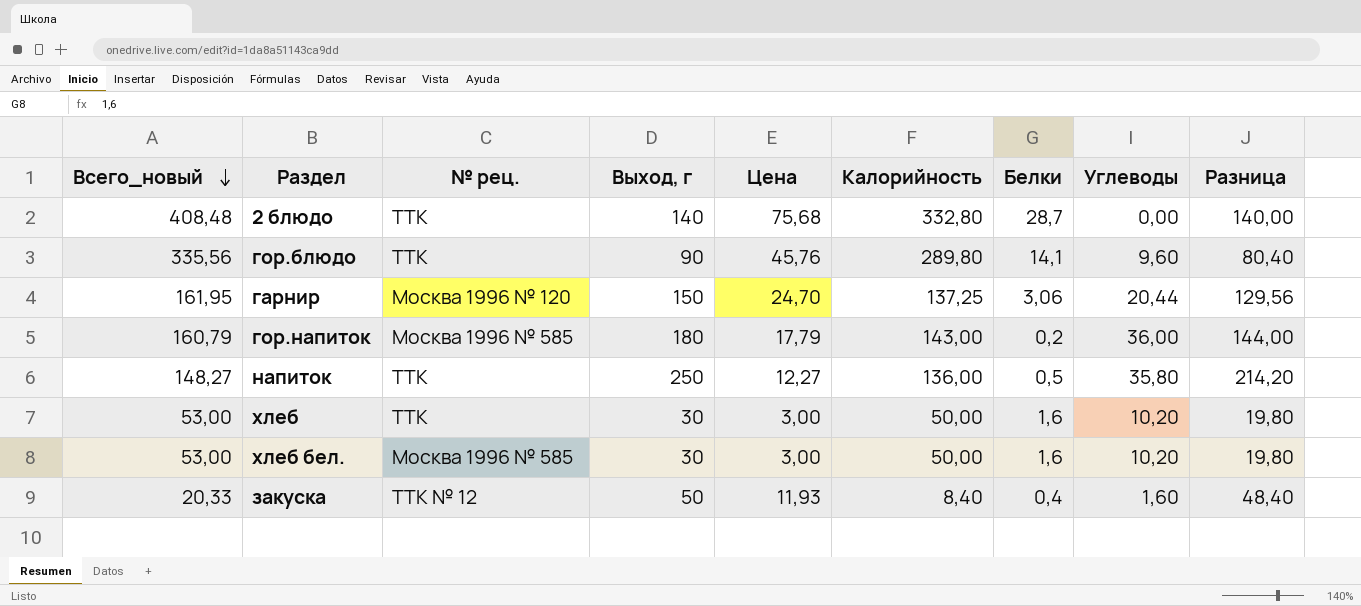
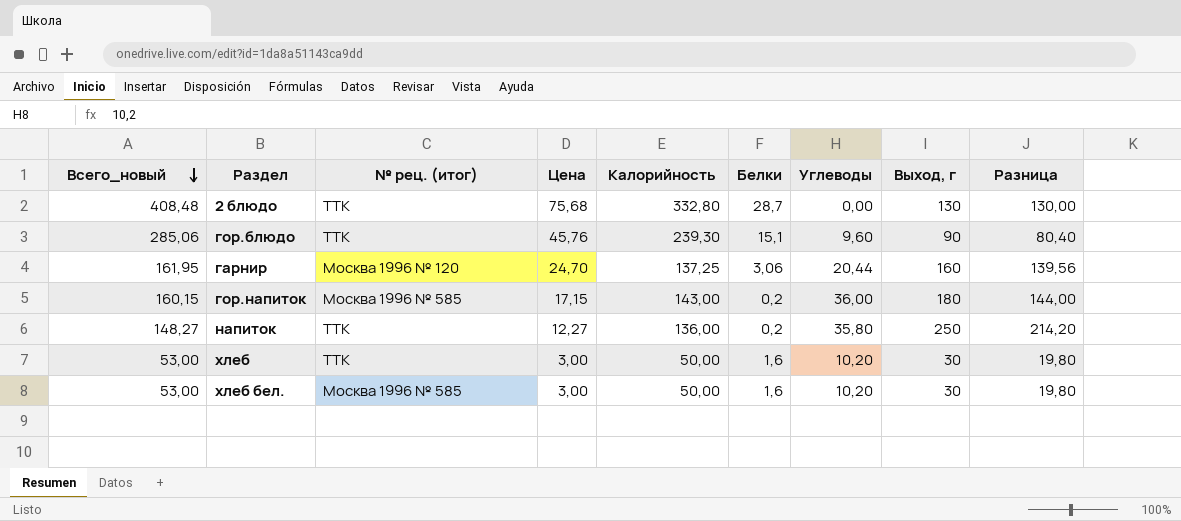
column name: № рец. -> № рец. (итог)
column Выход, г | position: 4 -> 8
row закуска: 20,33 | ТТК № 12 | 50 | 11,93 | 8,40 | 0,4 | 1,60 | 48,40 -> none
2 блюдо | Выход, г: 140 -> 130
2 блюдо | Разница: 140,00 -> 130,00
гор.блюдо | Всего_новый: 335,56 -> 285,06
гор.блюдо | Калорийность: 289,80 -> 239,30
гор.блюдо | Белки: 14,1 -> 15,1
гарнир | Выход, г: 150 -> 160
гарнир | Разница: 129,56 -> 139,56
гор.напиток | Всего_новый: 160,79 -> 160,15
гор.напиток | Цена: 17,79 -> 17,15
напиток | Белки: 0,5 -> 0,2

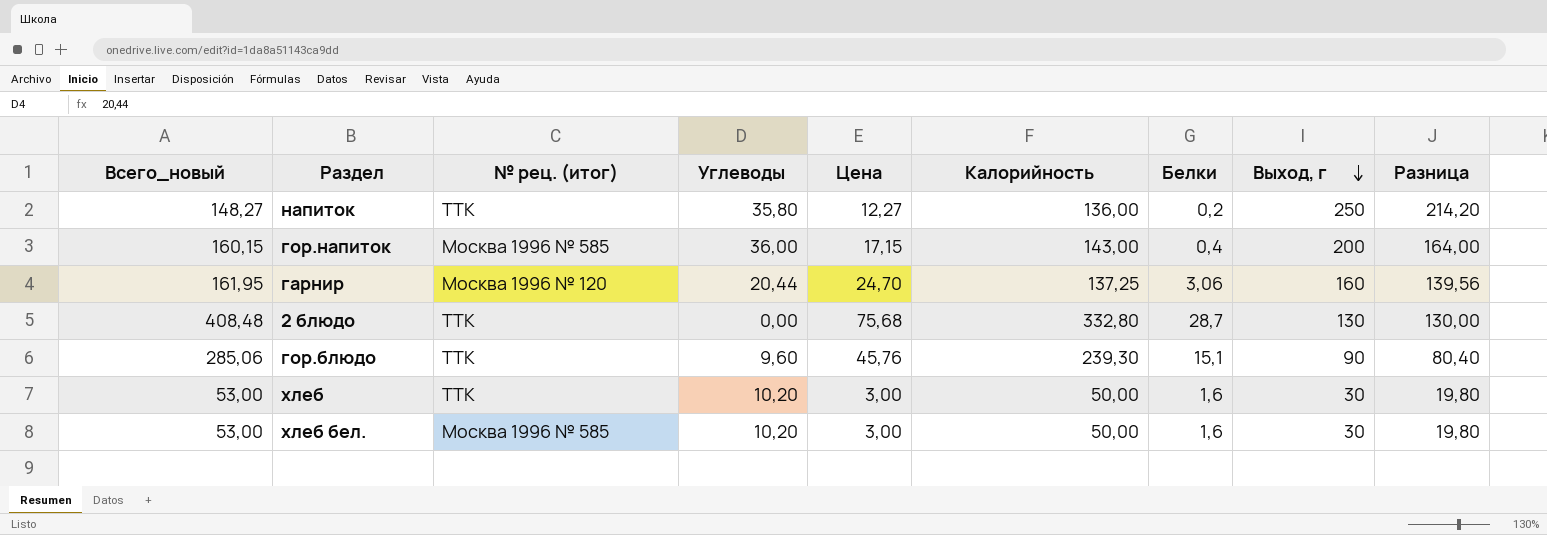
row order: Всего_новый descending -> Выход, г descending
column Углеводы | position: 7 -> 4
гор.напиток | Белки: 0,2 -> 0,4
гор.напиток | Выход, г: 180 -> 200
гор.напиток | Разница: 144,00 -> 164,00

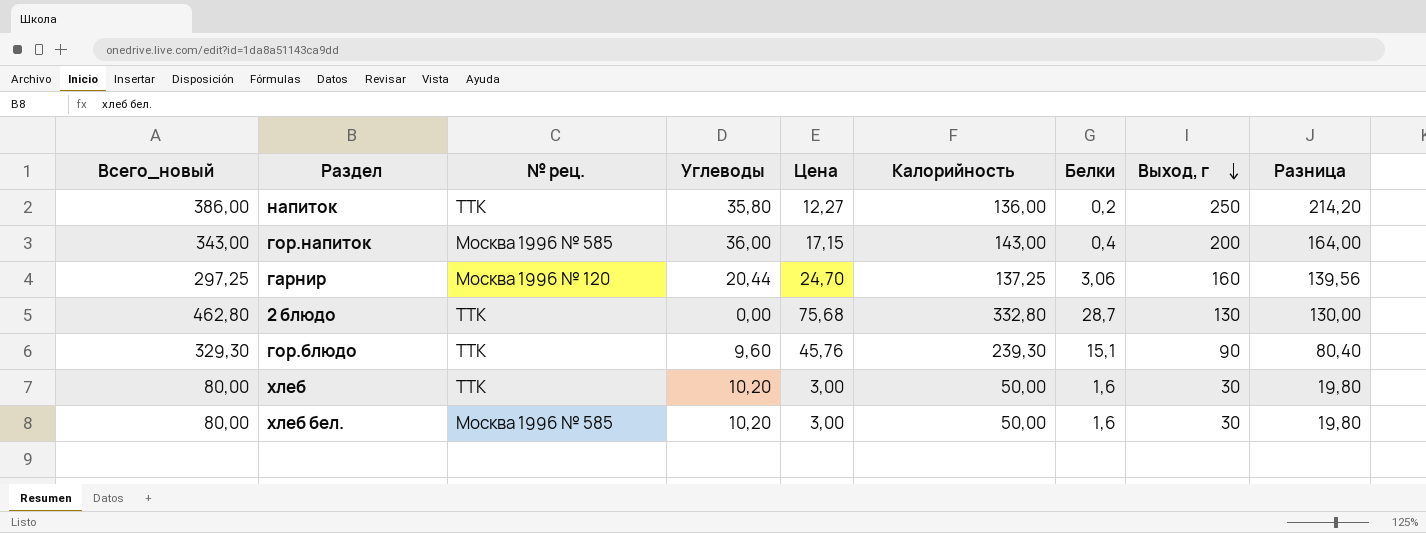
column Всего_новый | formula: [Цена] + [Калорийность] -> [Калорийность] + [Выход, г]
column name: № рец. (итог) -> № рец.

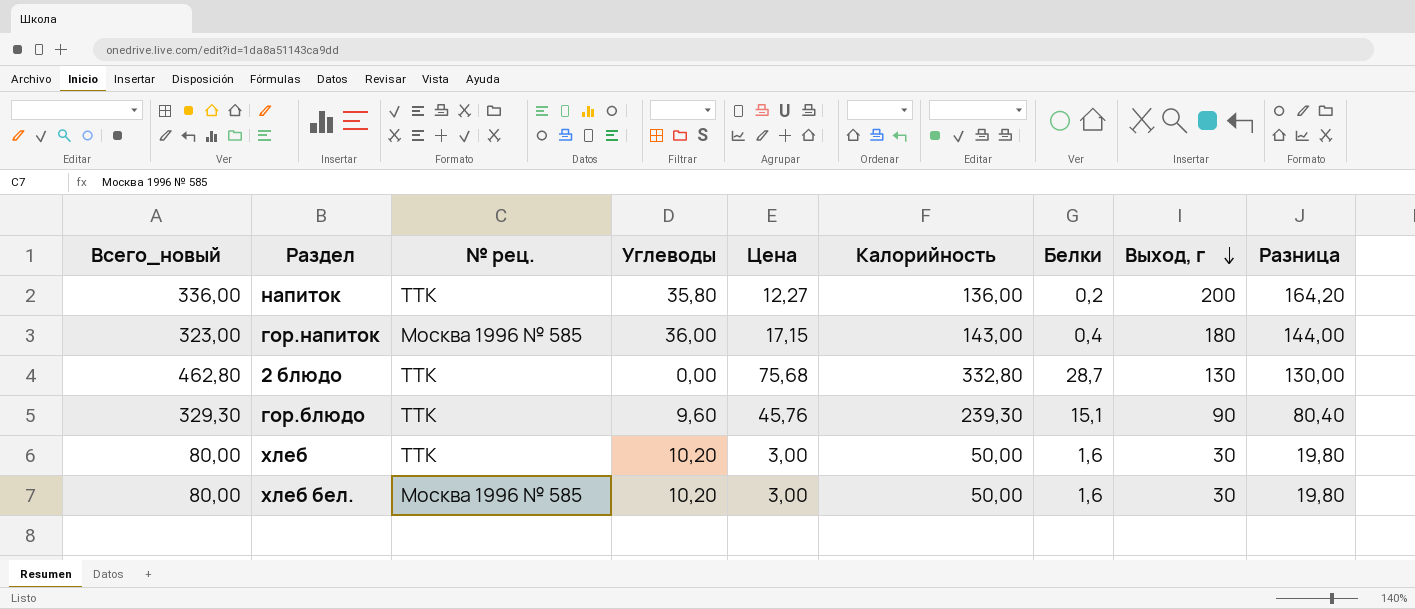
row гарнир: 297,25 | Москва 1996 № 120 | 20,44 | 24,70 | 137,25 | 3,06 | 160 | 139,56 -> none
напиток | Всего_новый: 386,00 -> 336,00
напиток | Выход, г: 250 -> 200
напиток | Разница: 214,20 -> 164,20
гор.напиток | Всего_новый: 343,00 -> 323,00
гор.напиток | Выход, г: 200 -> 180
гор.напиток | Разница: 164,00 -> 144,00

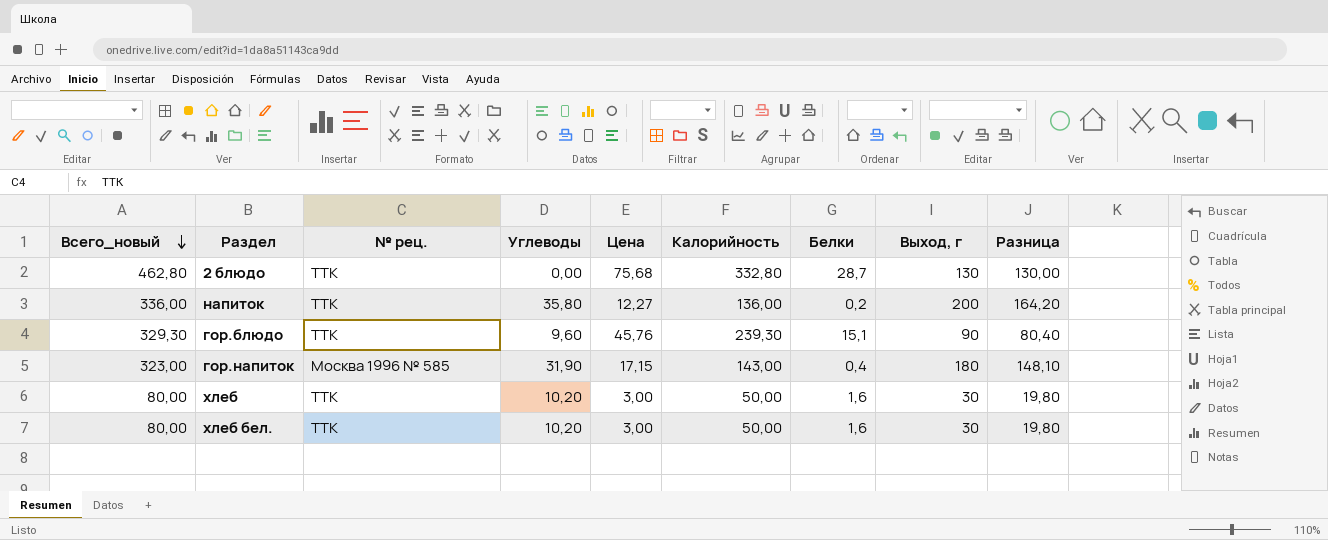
row order: Выход, г descending -> Всего_новый descending
гор.напиток | Углеводы: 36,00 -> 31,90
гор.напиток | Разница: 144,00 -> 148,10
хлеб бел. | № рец.: Москва 1996 № 585 -> ТТК

